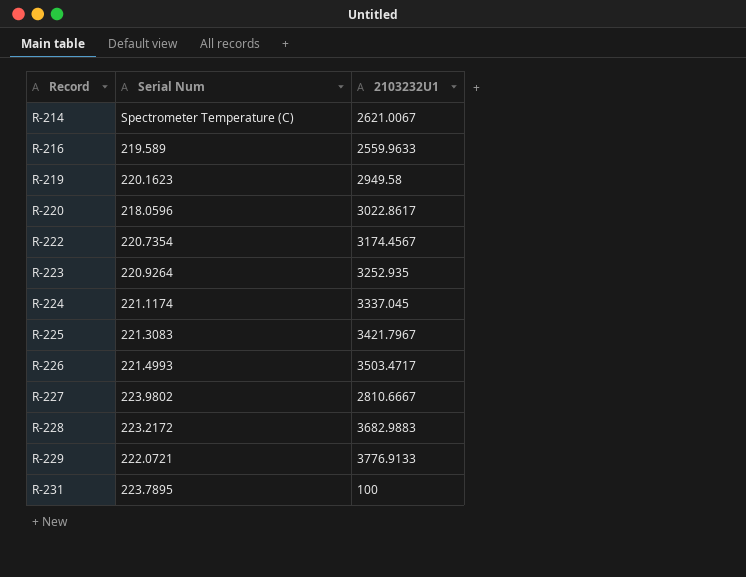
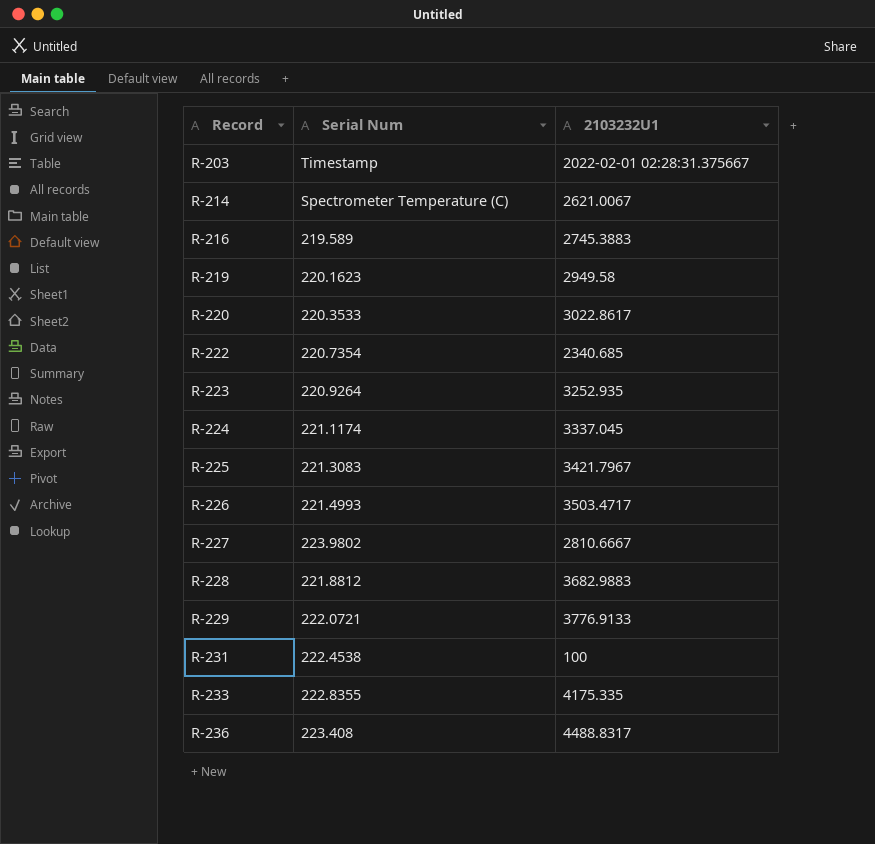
row R-203: none -> Timestamp | 2022-02-01 02:28:31.375667
R-216 | 2103232U1: 2559.9633 -> 2745.3883
R-220 | Serial Num: 218.0596 -> 220.3533
R-222 | 2103232U1: 3174.4567 -> 2340.685
R-228 | Serial Num: 223.2172 -> 221.8812
R-231 | Serial Num: 223.7895 -> 222.4538
row R-233: none -> 222.8355 | 4175.335
row R-236: none -> 223.408 | 4488.8317

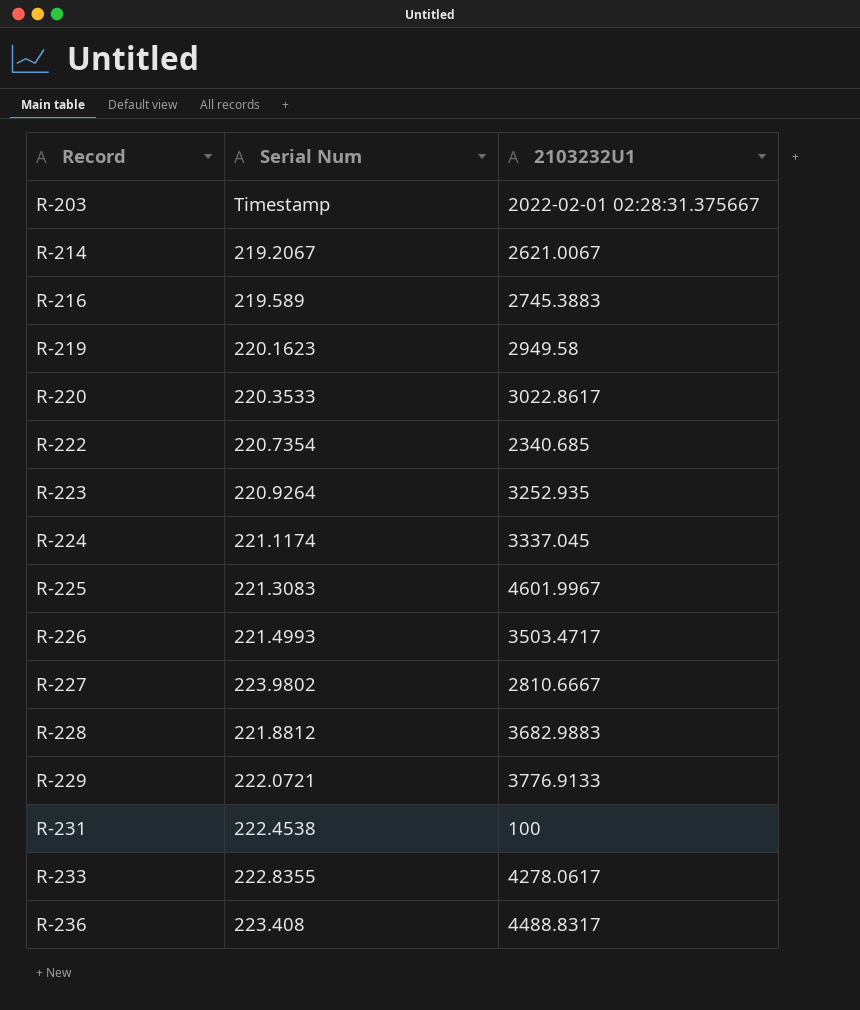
R-214 | Serial Num: Spectrometer Temperature (C) -> 219.2067
R-225 | 2103232U1: 3421.7967 -> 4601.9967
R-233 | 2103232U1: 4175.335 -> 4278.0617

